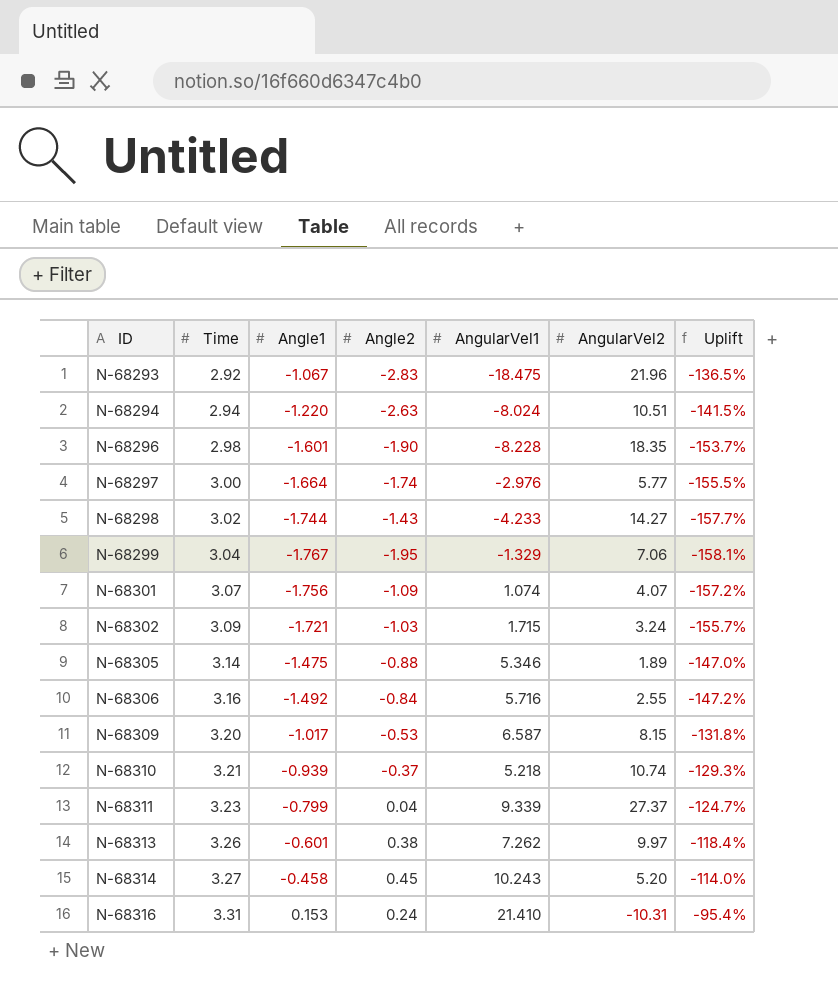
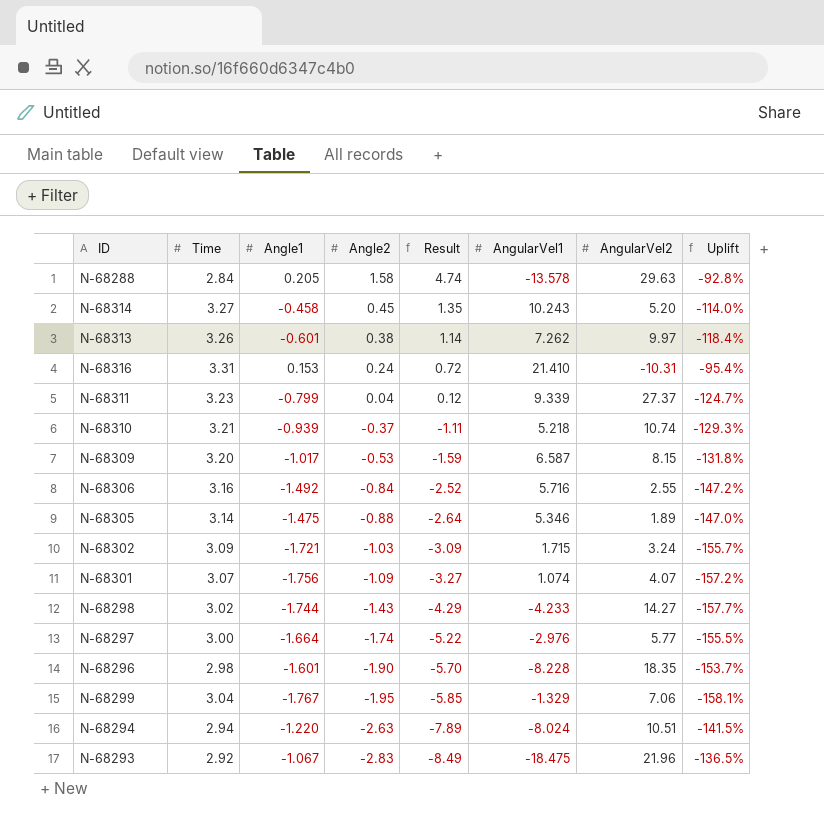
row order: ID ascending -> Angle2 descending
column Result | formula: none -> [Angle2] * 3
row N-68288: none -> 2.84 | 0.205 | 1.58 | 4.74 | -13.578 | 29.63 | -92.8%

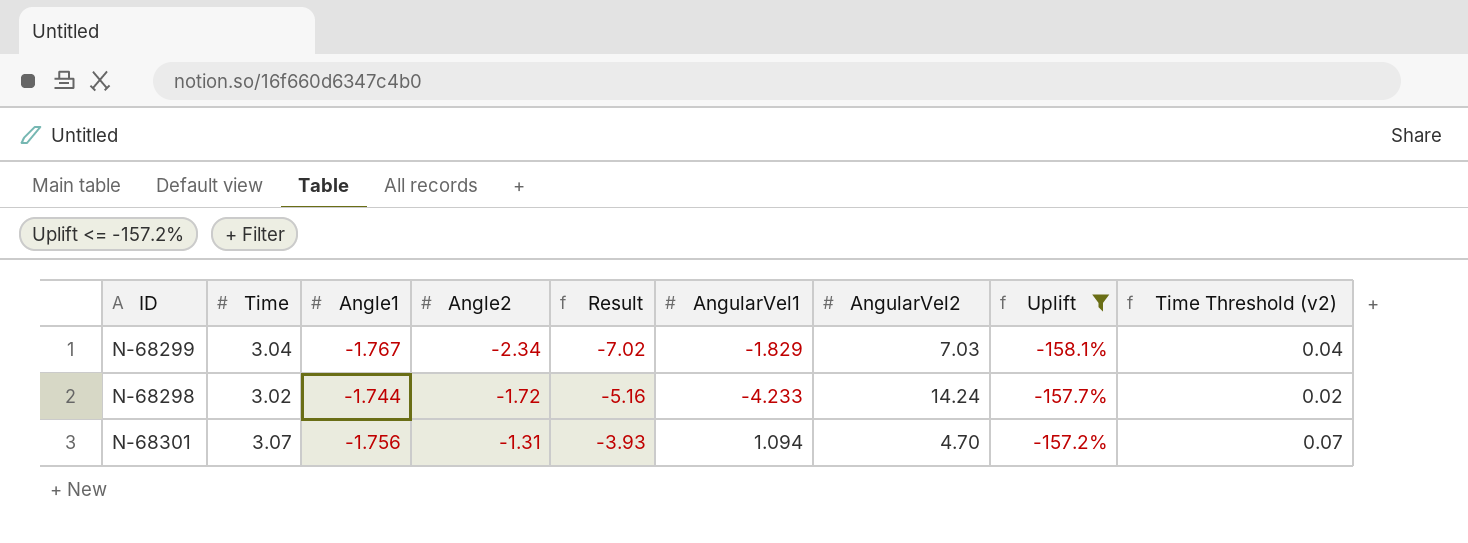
filter: none -> Uplift <= -157.2%
row order: Angle2 descending -> Angle2 ascending
column Time Threshold (v2) | formula: none -> [Time] - 3
N-68299 | Angle2: -1.95 -> -2.34
N-68299 | Result: -5.85 -> -7.02
N-68299 | AngularVel1: -1.329 -> -1.829
N-68299 | AngularVel2: 7.06 -> 7.03
N-68298 | Angle2: -1.43 -> -1.72
N-68298 | Result: -4.29 -> -5.16
N-68298 | AngularVel2: 14.27 -> 14.24
N-68301 | Angle2: -1.09 -> -1.31
N-68301 | Result: -3.27 -> -3.93
N-68301 | AngularVel1: 1.074 -> 1.094
N-68301 | AngularVel2: 4.07 -> 4.70

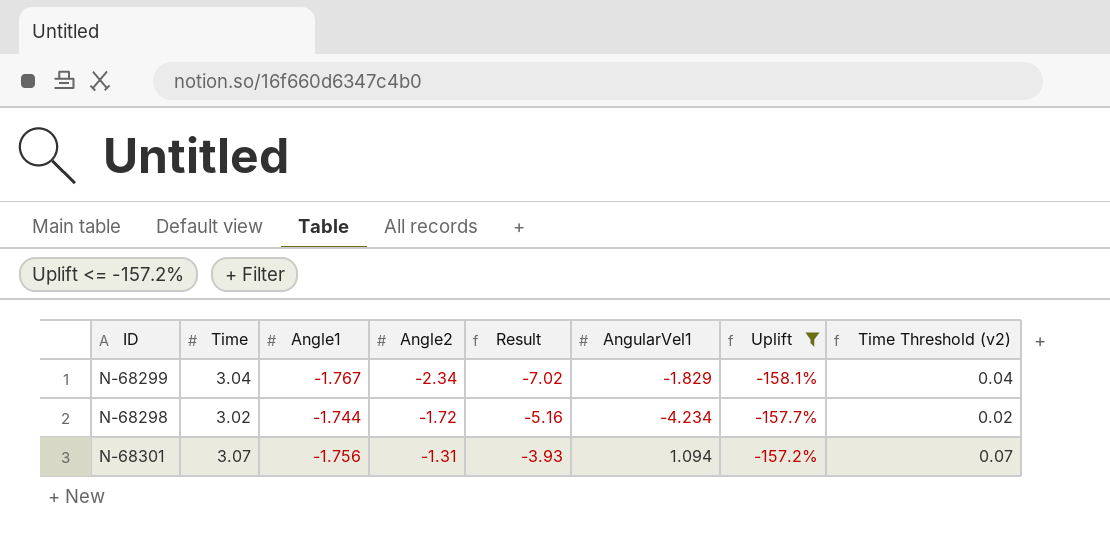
column AngularVel2 | position: 7 -> none
N-68298 | AngularVel1: -4.233 -> -4.234

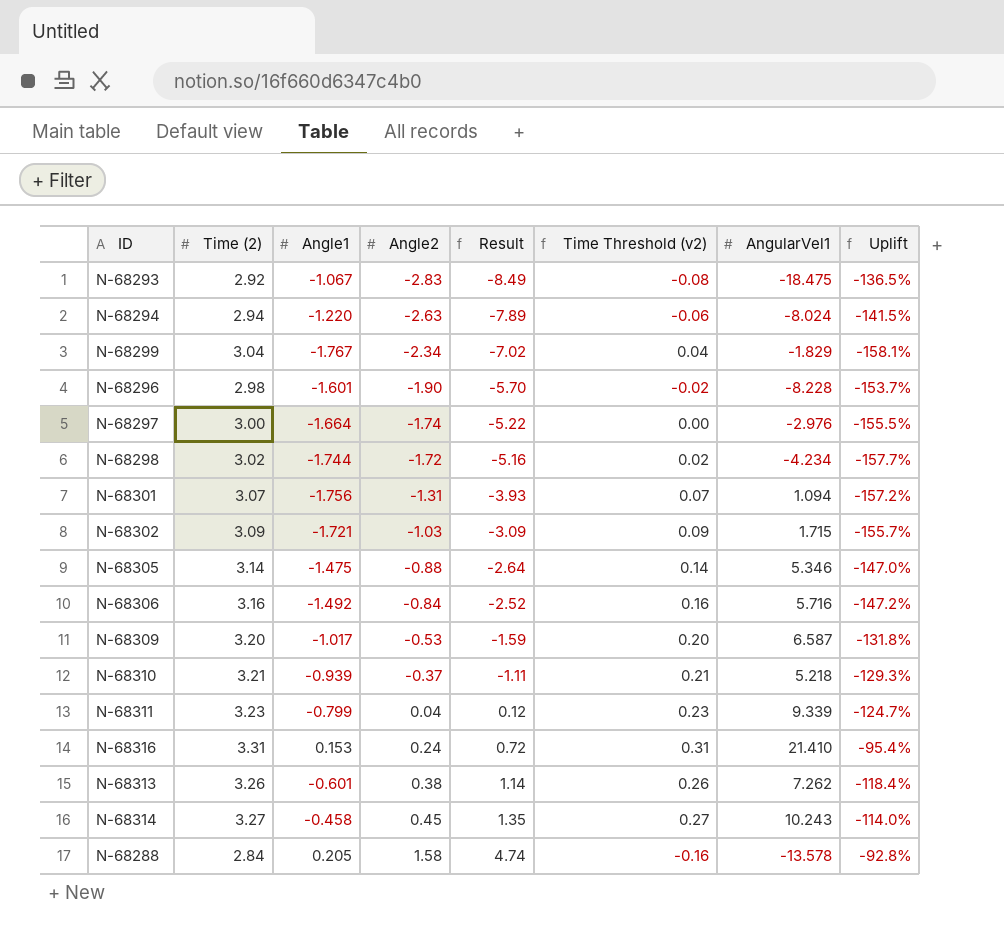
filter: Uplift <= -157.2% -> none
column name: Time -> Time (2)
column Time Threshold (v2) | position: 8 -> 6

